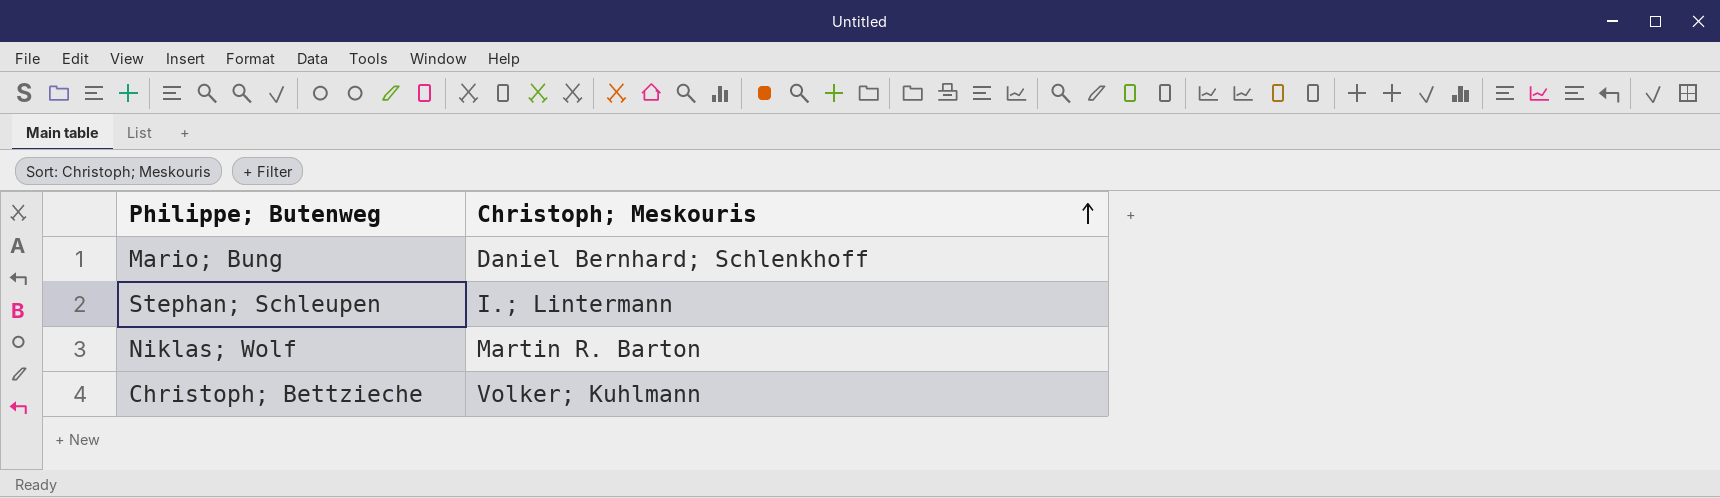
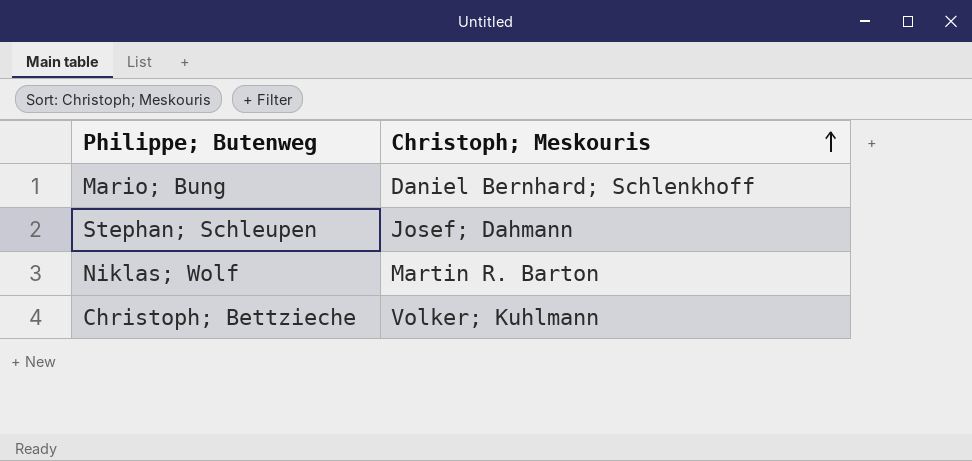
Stephan; Schleupen | Christoph; Meskouris: I.; Lintermann -> Josef; Dahmann

